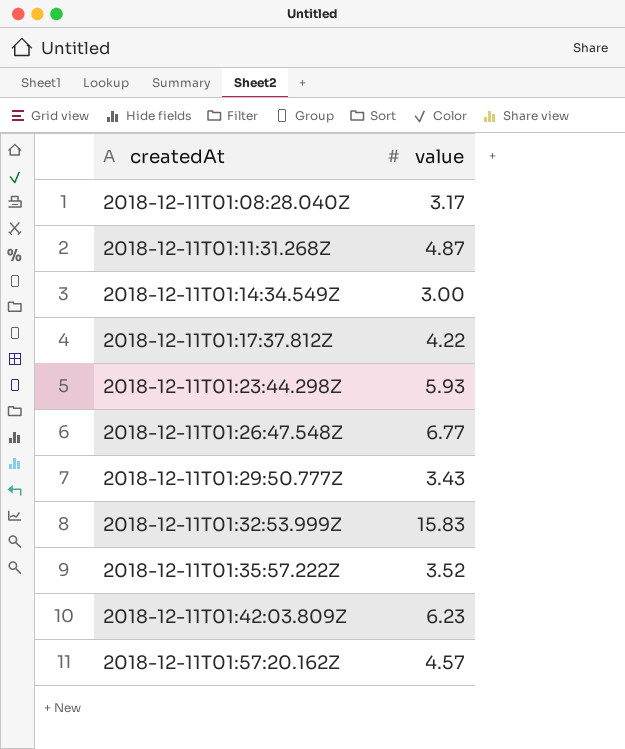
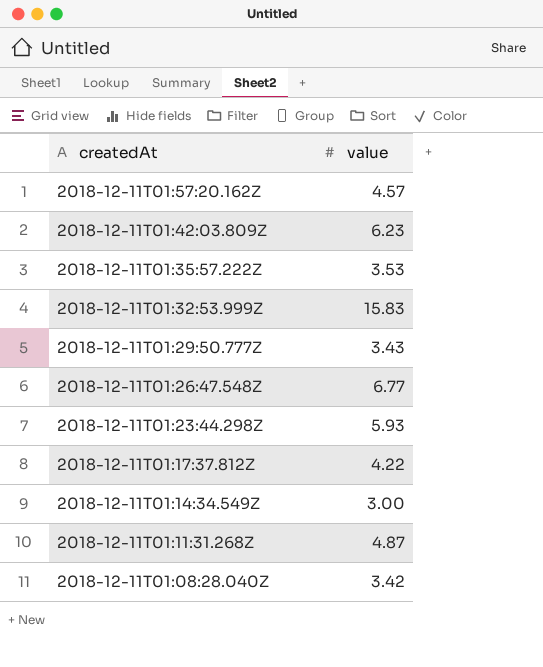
row order: createdAt ascending -> createdAt descending
2018-12-11T01:35:57.222Z | value: 3.52 -> 3.53
2018-12-11T01:08:28.040Z | value: 3.17 -> 3.42

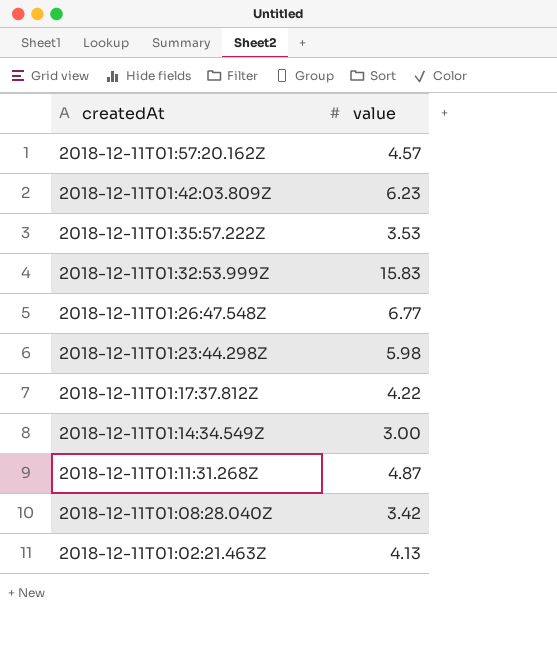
row 2018-12-11T01:29:50.777Z: 3.43 -> none
2018-12-11T01:23:44.298Z | value: 5.93 -> 5.98
row 2018-12-11T01:02:21.463Z: none -> 4.13

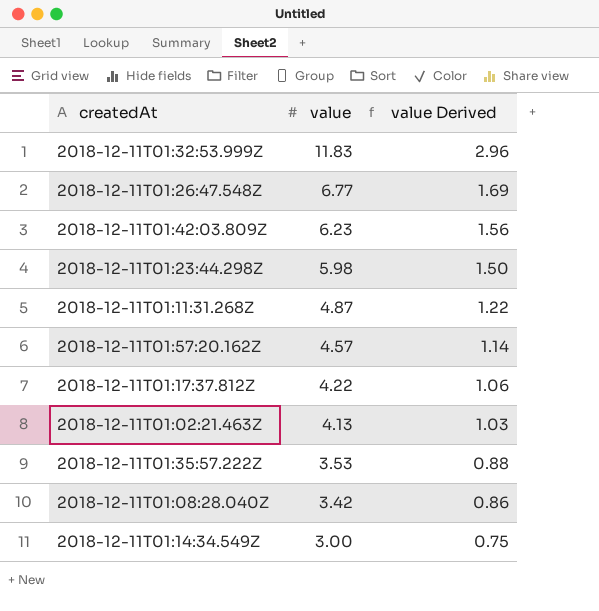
row order: createdAt descending -> value descending
column value Derived | formula: none -> [value] * 0.25
2018-12-11T01:32:53.999Z | value: 15.83 -> 11.83

